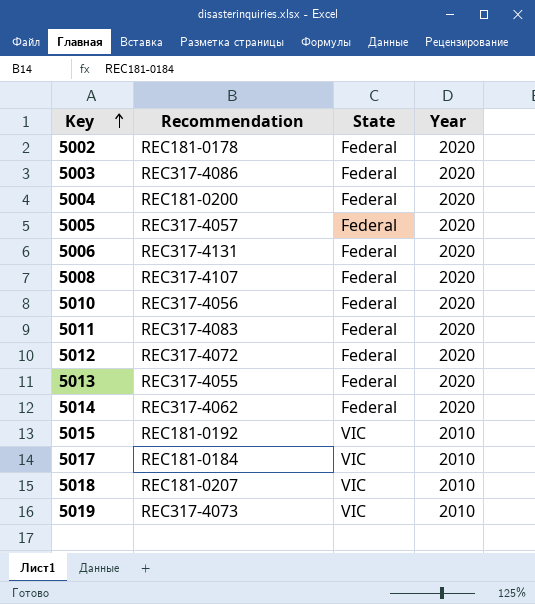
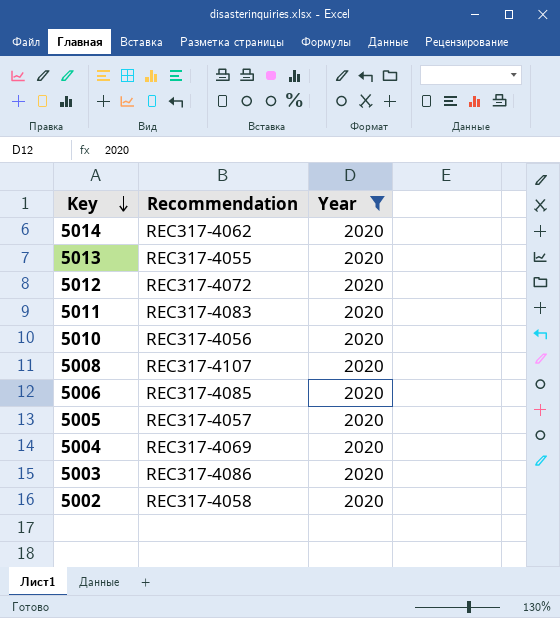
filter: none -> Year = 2020
row order: Key ascending -> Key descending
column State | position: 3 -> none
5006 | Recommendation: REC317-4131 -> REC317-4085
5004 | Recommendation: REC181-0200 -> REC317-4069
5002 | Recommendation: REC181-0178 -> REC317-4058

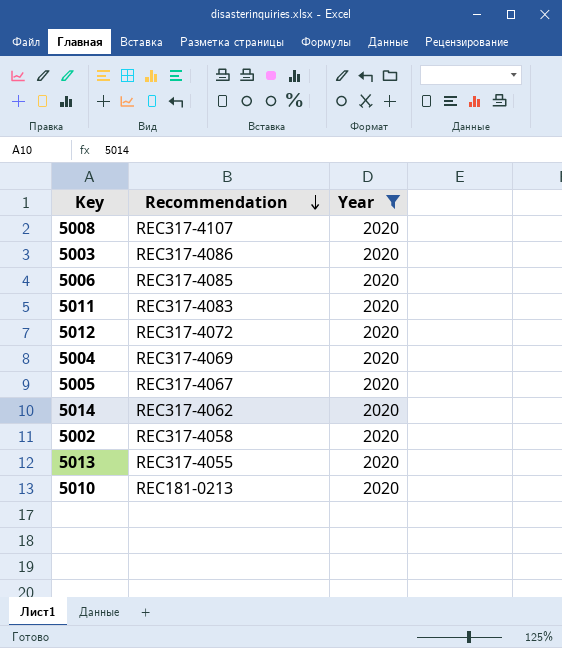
row order: Key descending -> Recommendation descending
5005 | Recommendation: REC317-4057 -> REC317-4067
5010 | Recommendation: REC317-4056 -> REC181-0213

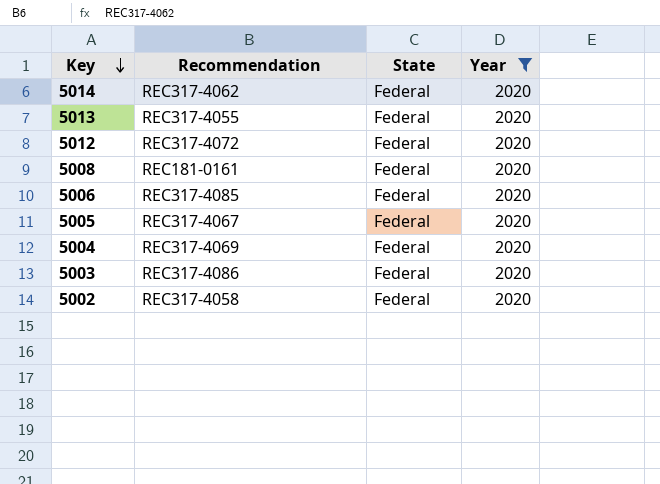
row order: Recommendation descending -> Key descending
column State | position: none -> 3
row 5011: REC317-4083 | 2020 -> none
row 5010: REC181-0213 | 2020 -> none
5008 | Recommendation: REC317-4107 -> REC181-0161

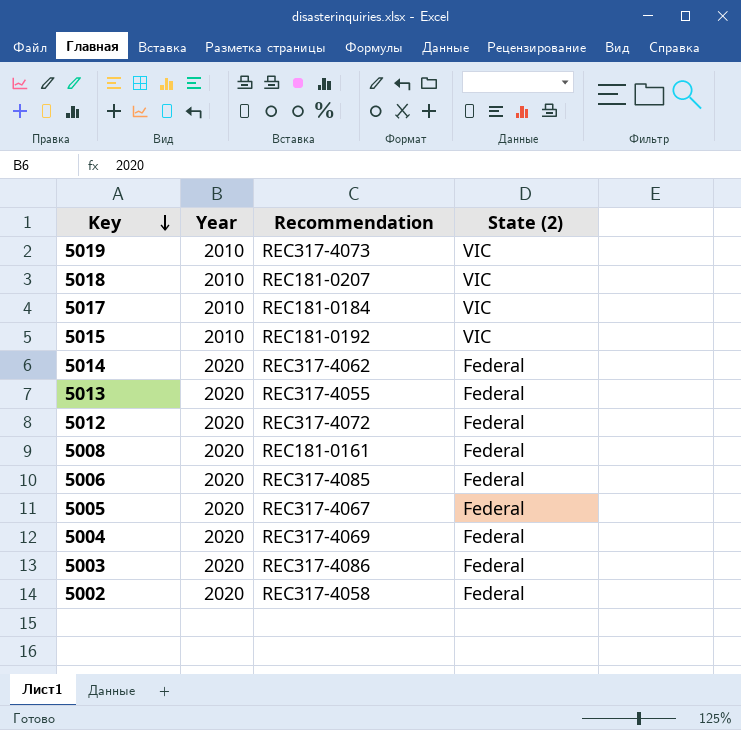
filter: Year = 2020 -> none
column Year | position: 4 -> 2
column name: State -> State (2)

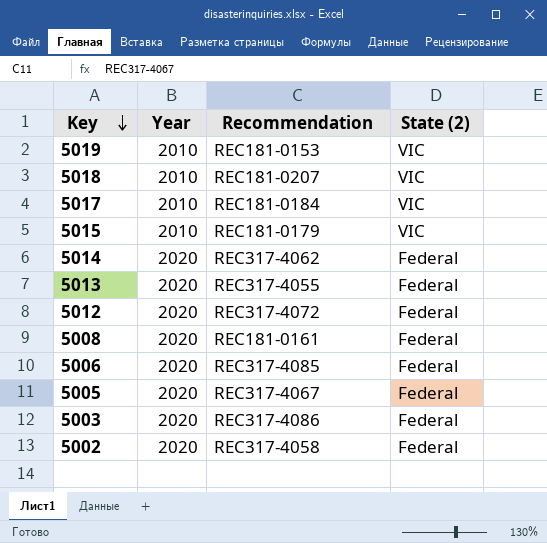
row 5004: 2020 | REC317-4069 | Federal -> none
5019 | Recommendation: REC317-4073 -> REC181-0153
5015 | Recommendation: REC181-0192 -> REC181-0179

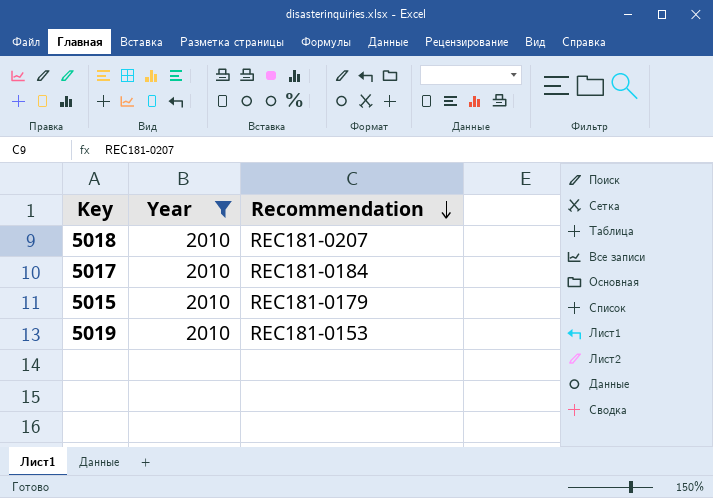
filter: none -> Year = 2010
row order: Key descending -> Recommendation descending
column State (2) | position: 4 -> none

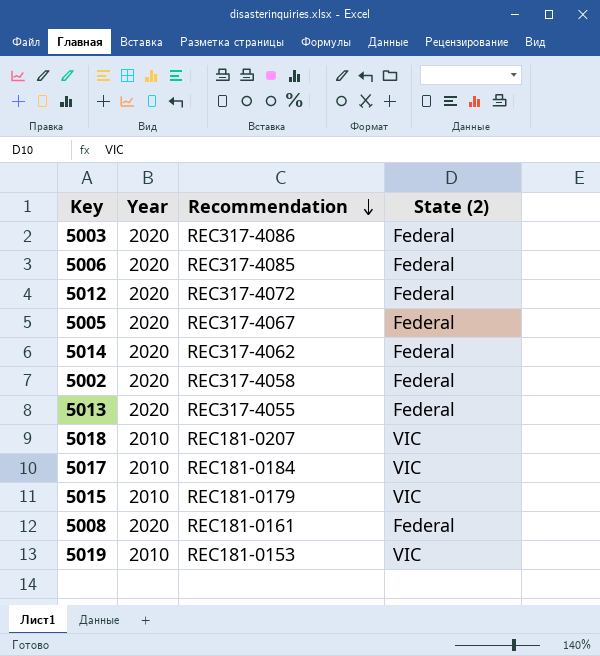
filter: Year = 2010 -> none
column State (2) | position: none -> 4

